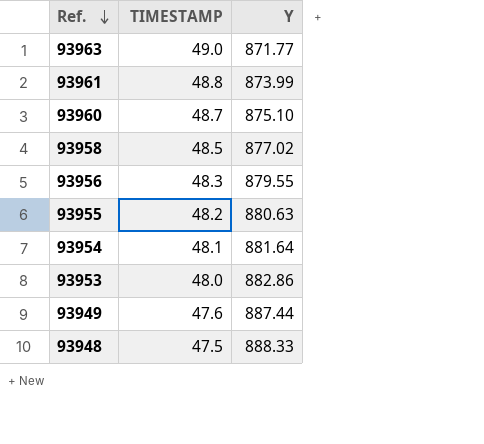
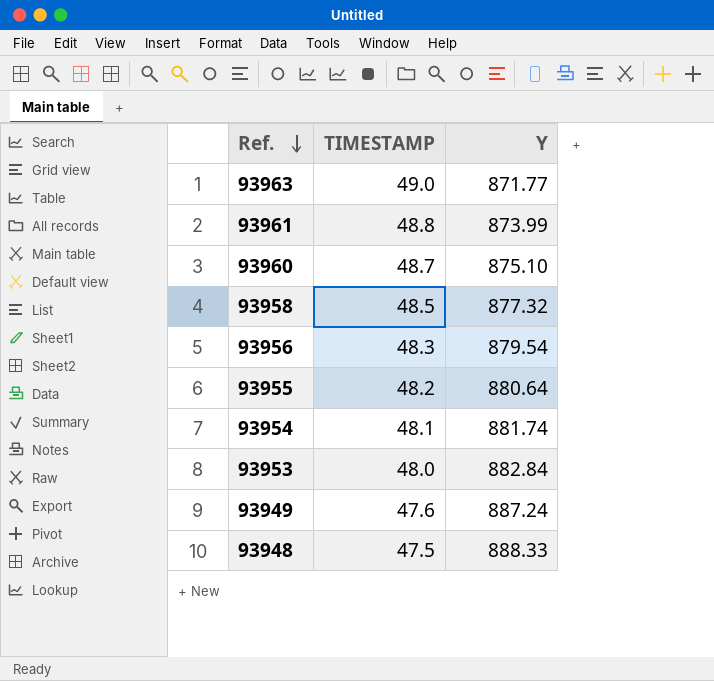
93958 | Y: 877.02 -> 877.32
93956 | Y: 879.55 -> 879.54
93955 | Y: 880.63 -> 880.64
93954 | Y: 881.64 -> 881.74
93953 | Y: 882.86 -> 882.84
93949 | Y: 887.44 -> 887.24

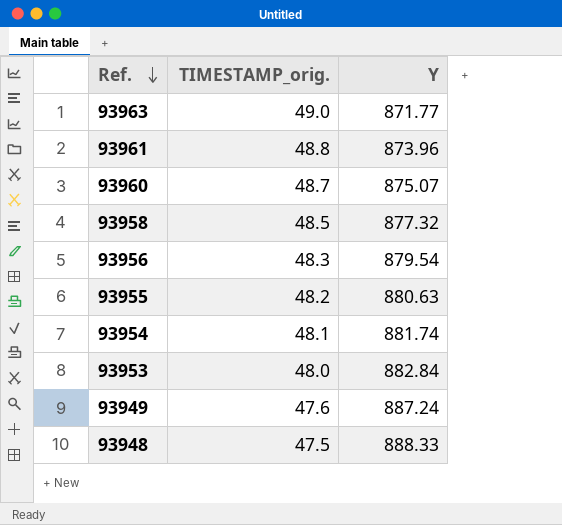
column name: TIMESTAMP -> TIMESTAMP_orig.
93961 | Y: 873.99 -> 873.96
93960 | Y: 875.10 -> 875.07
93955 | Y: 880.64 -> 880.63

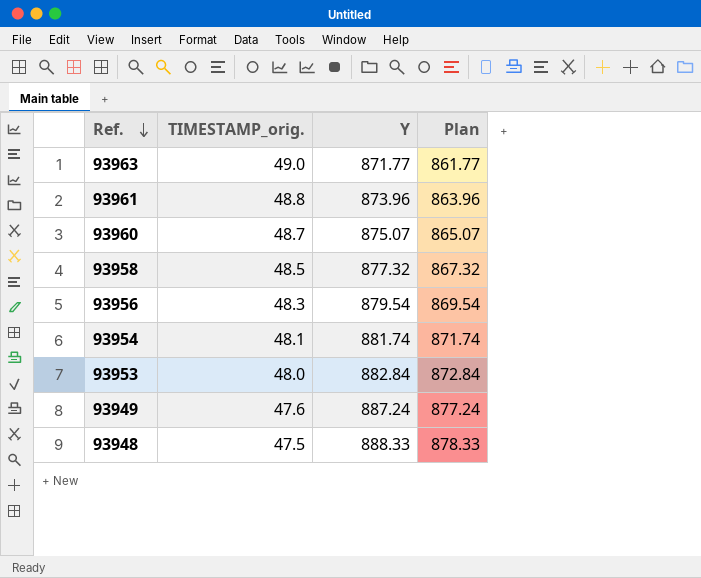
column Plan | formula: none -> [Y] - 10
row 93955: 48.2 | 880.63 -> none

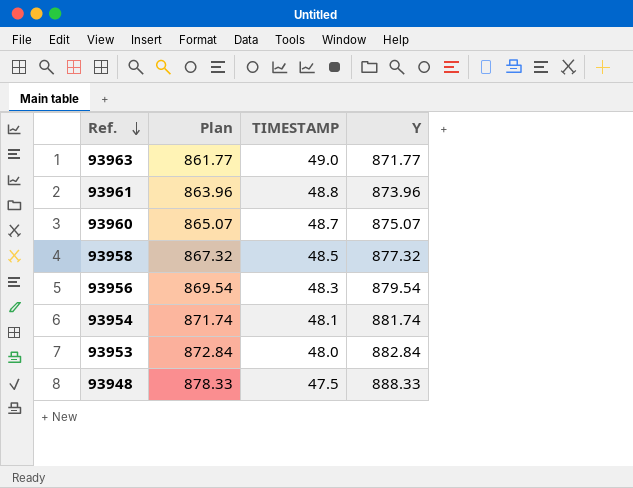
column Plan | position: 4 -> 2
column name: TIMESTAMP_orig. -> TIMESTAMP
row 93949: 47.6 | 887.24 | 877.24 -> none

